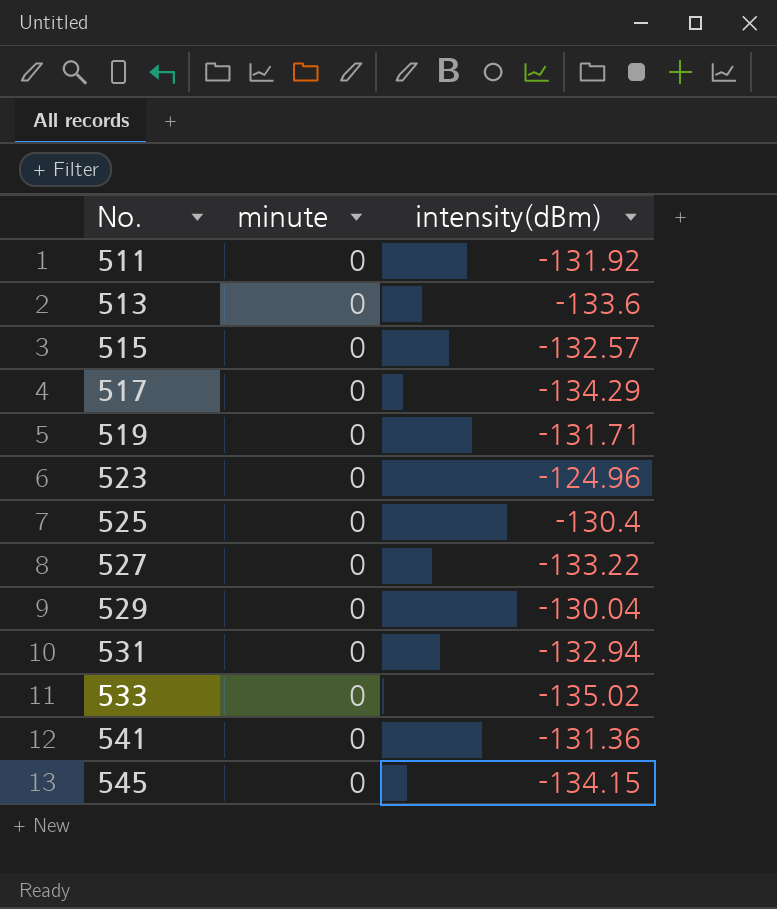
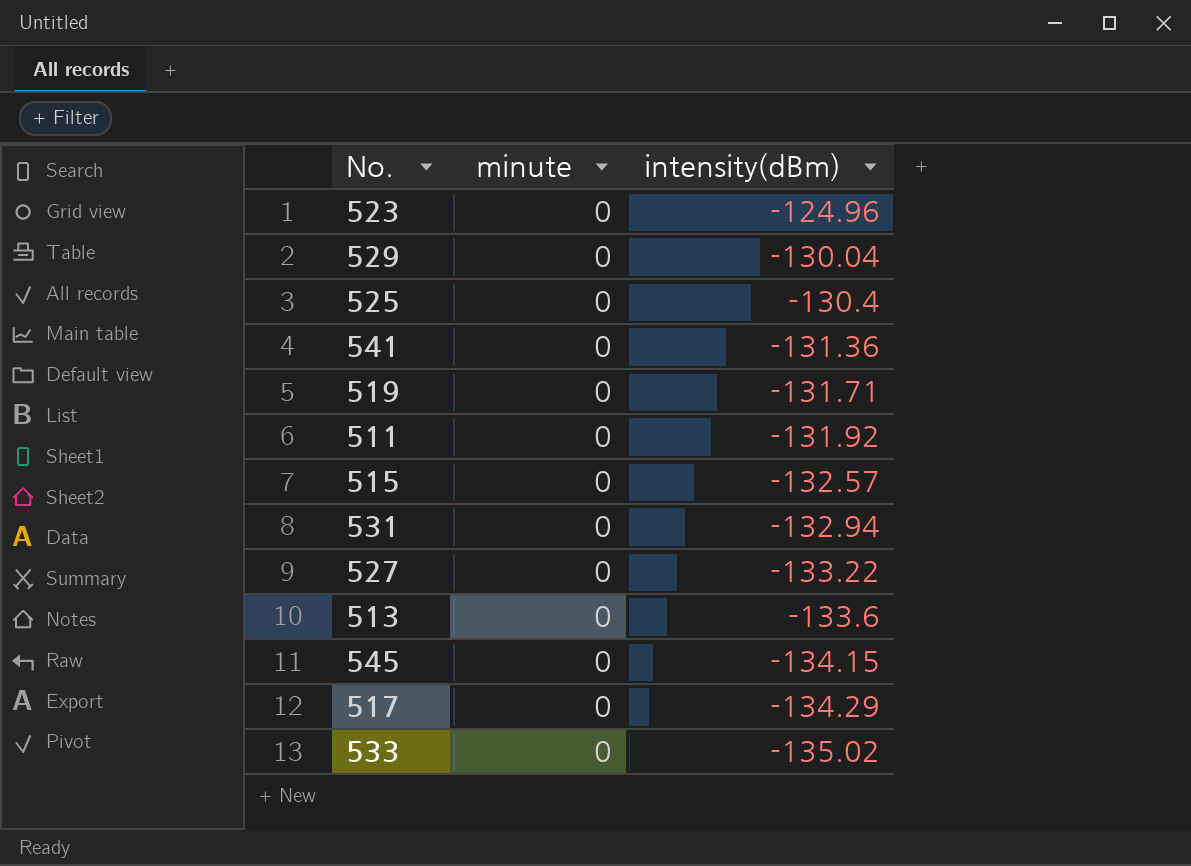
row order: No. ascending -> intensity(dBm) descending

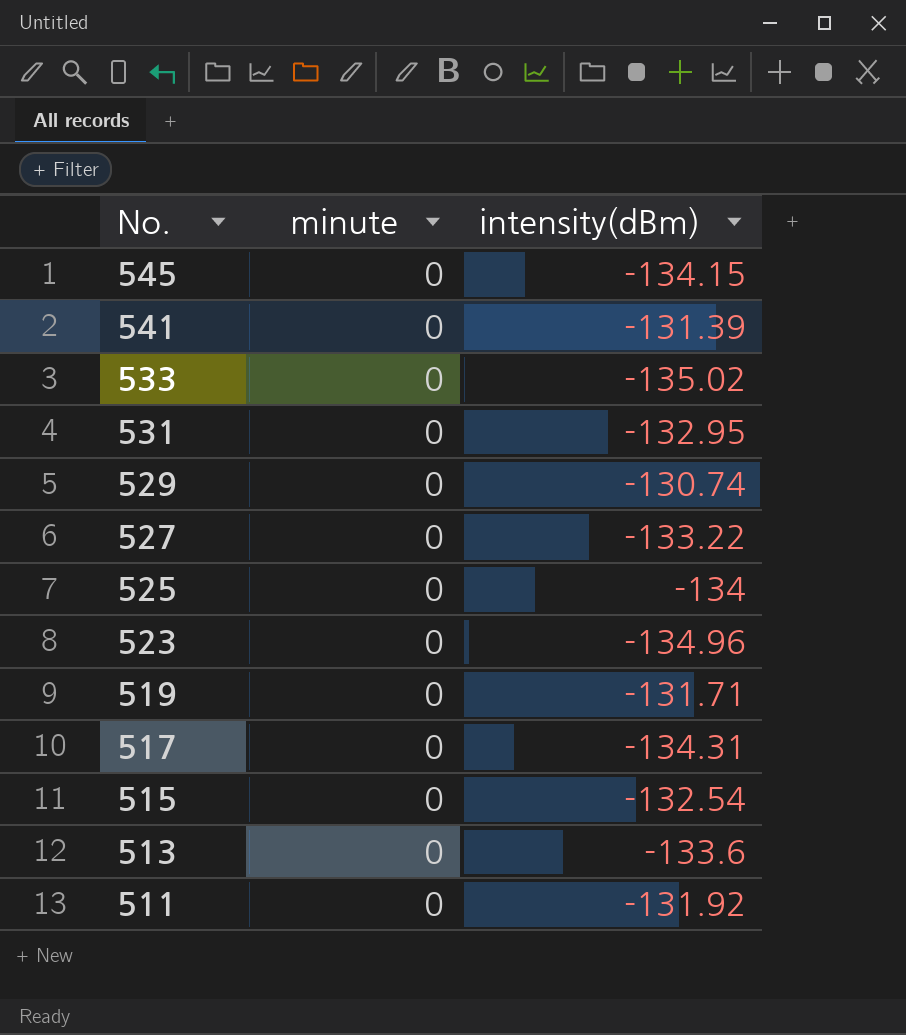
row order: intensity(dBm) descending -> No. descending
541 | intensity(dBm): -131.36 -> -131.39
531 | intensity(dBm): -132.94 -> -132.95
529 | intensity(dBm): -130.04 -> -130.74
525 | intensity(dBm): -130.4 -> -134
523 | intensity(dBm): -124.96 -> -134.96
517 | intensity(dBm): -134.29 -> -134.31
515 | intensity(dBm): -132.57 -> -132.54

